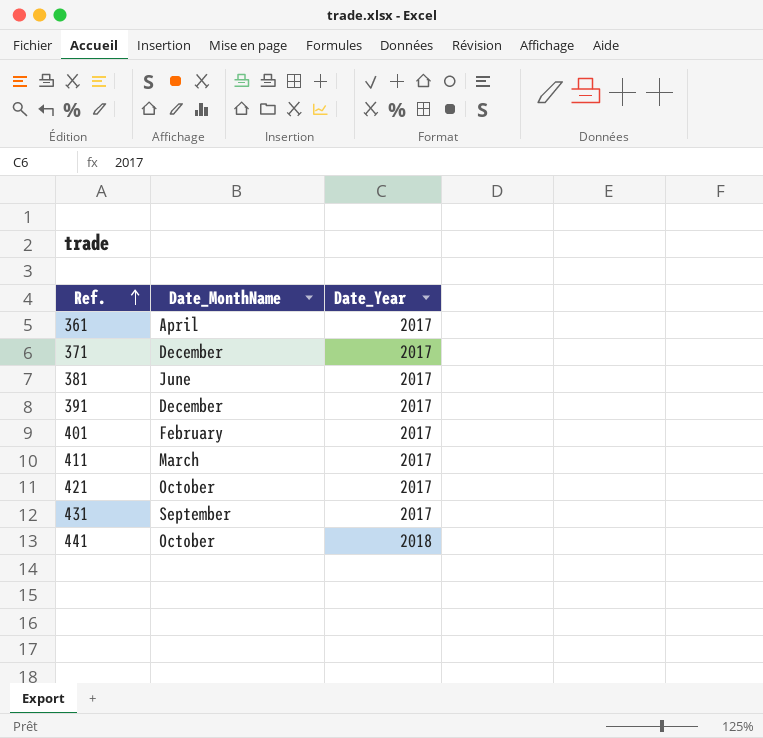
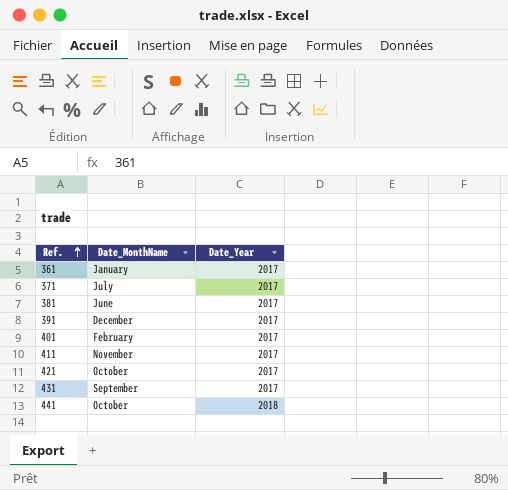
361 | Date_MonthName: April -> January
371 | Date_MonthName: December -> July
411 | Date_MonthName: March -> November

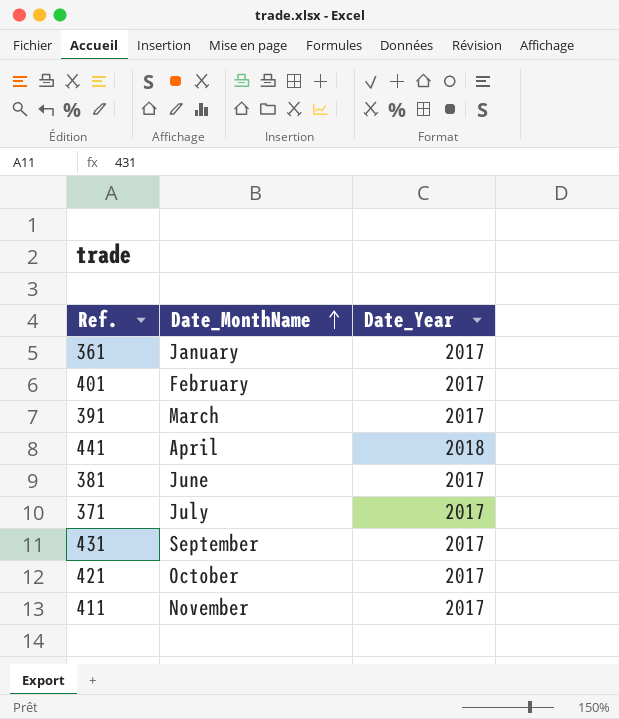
row order: Ref. ascending -> Date_MonthName ascending
391 | Date_MonthName: December -> March
441 | Date_MonthName: October -> April

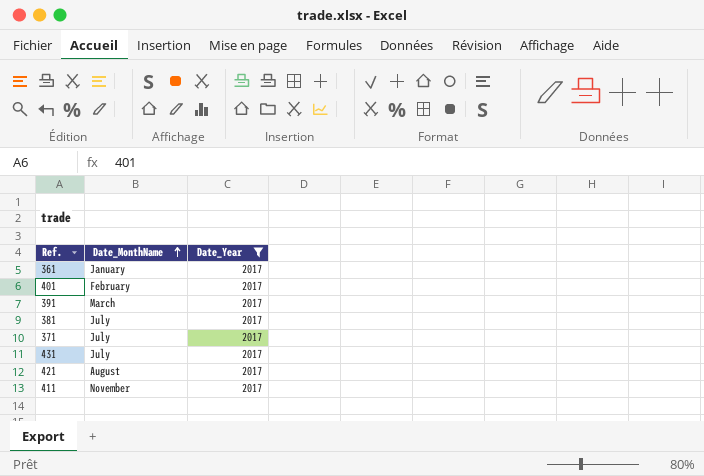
filter: none -> Date_Year = 2017
381 | Date_MonthName: June -> July
431 | Date_MonthName: September -> July
421 | Date_MonthName: October -> August

